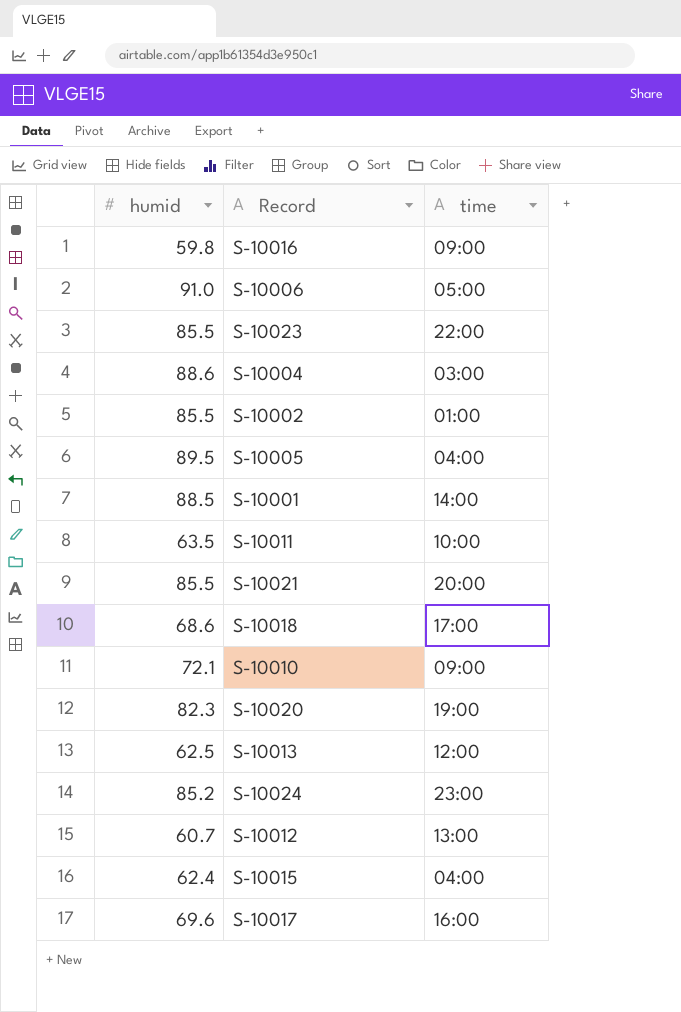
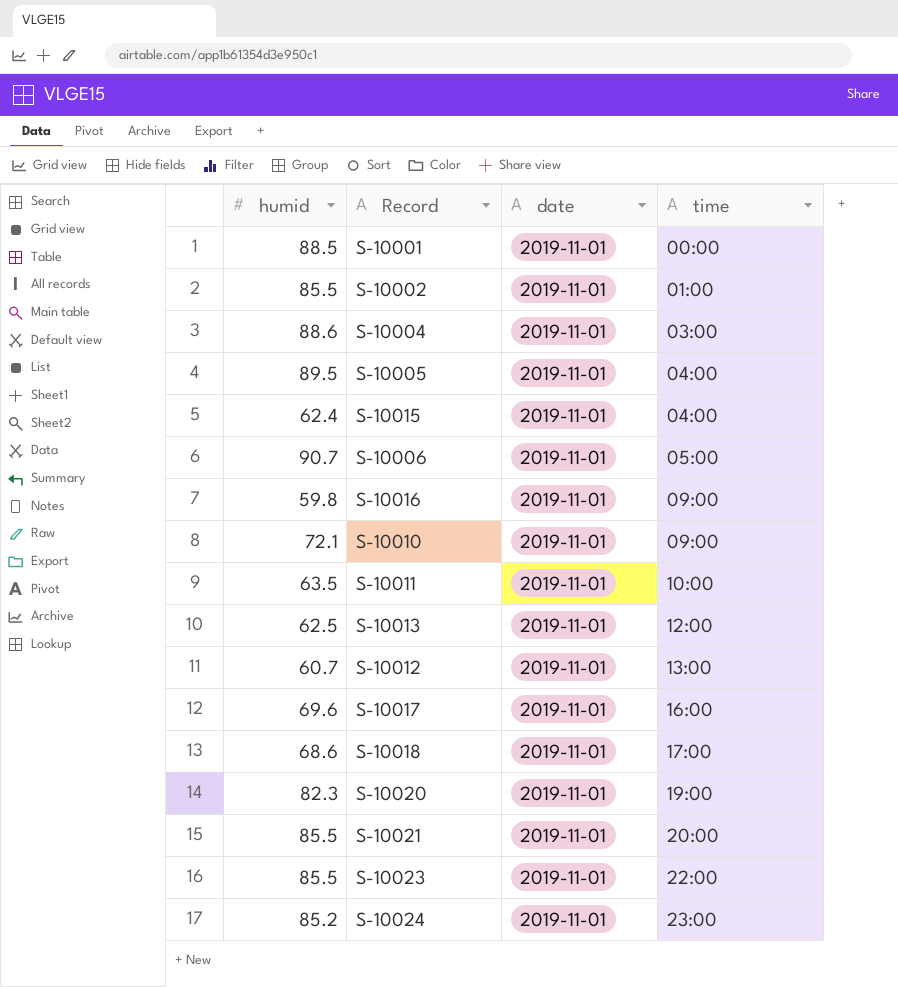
row order: none -> time ascending
column date | position: none -> 3
S-10001 | time: 14:00 -> 00:00
S-10006 | humid: 91.0 -> 90.7

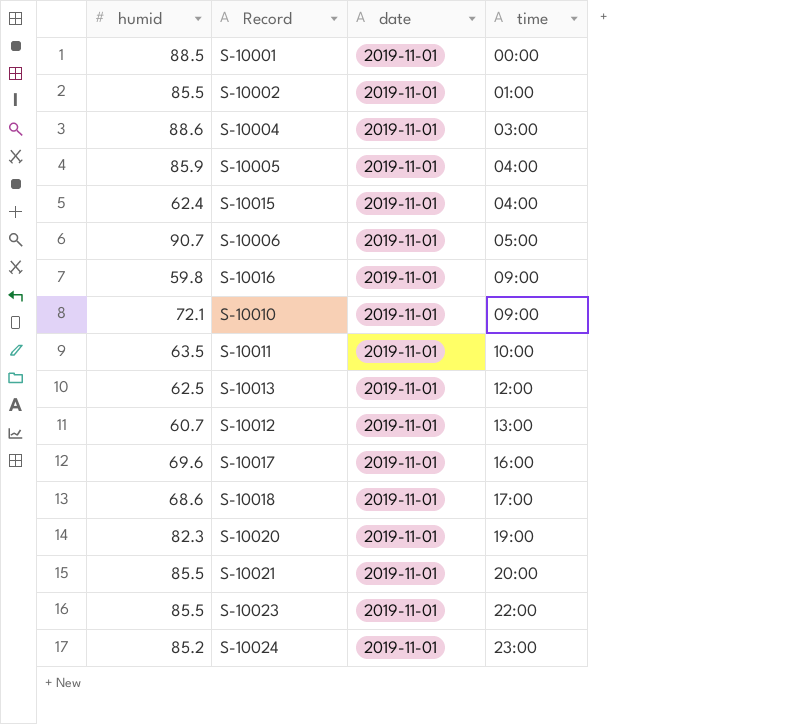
S-10005 | humid: 89.5 -> 85.9

